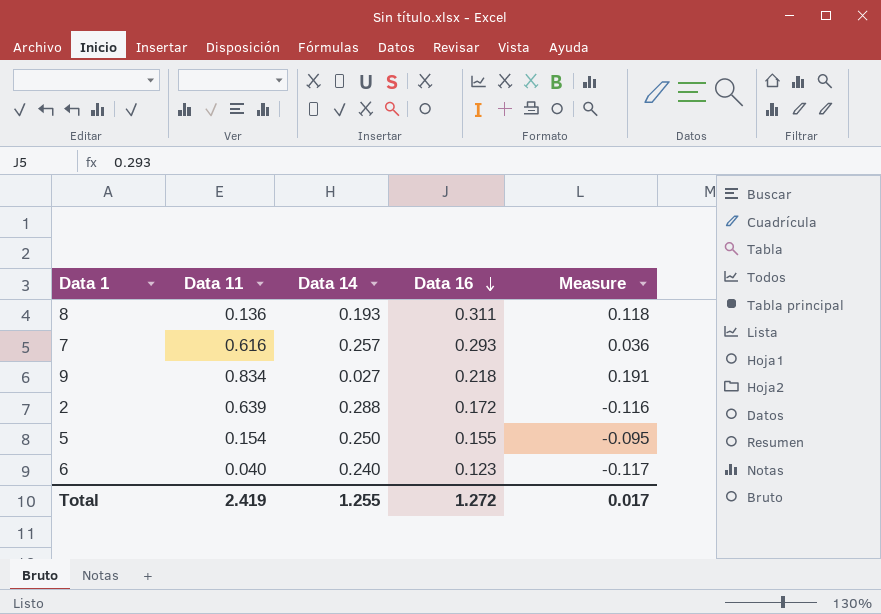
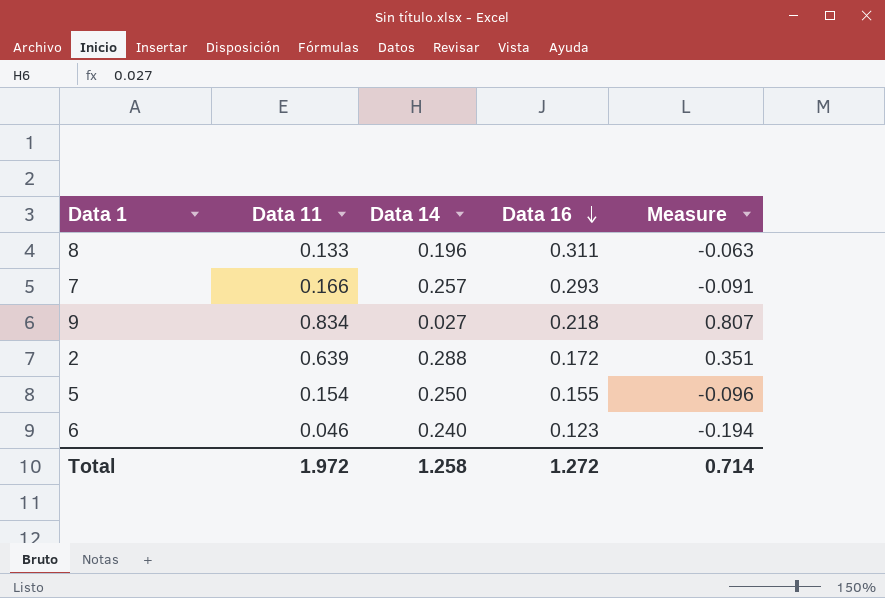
column Measure | formula: [Data 16] - [Data 14] -> [Data 11] - [Data 14]
8 | Data 11: 0.136 -> 0.133
8 | Data 14: 0.193 -> 0.196
7 | Data 11: 0.616 -> 0.166
6 | Data 11: 0.040 -> 0.046
Total | Data 11: 2.419 -> 1.972
Total | Data 14: 1.255 -> 1.258
Total | Measure: 0.017 -> 0.714

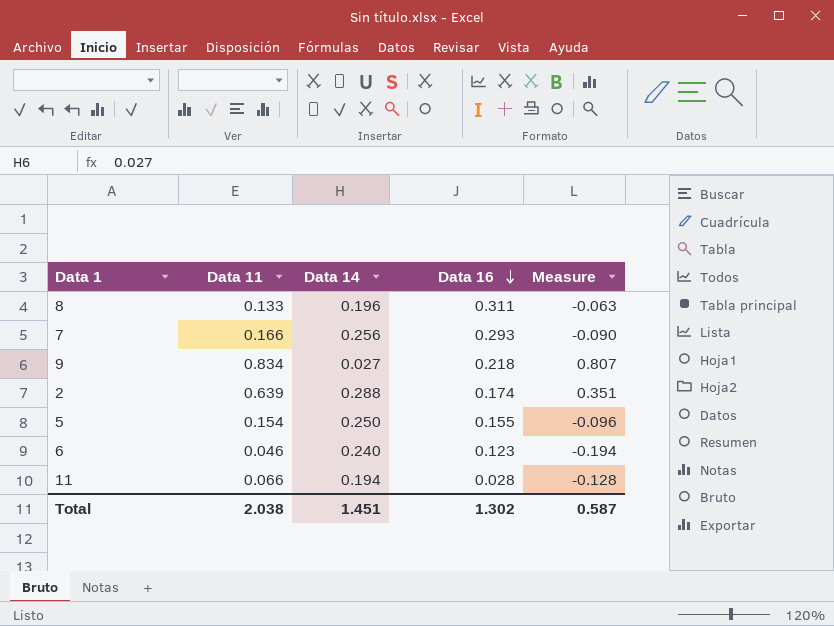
7 | Data 14: 0.257 -> 0.256
7 | Measure: -0.091 -> -0.090
2 | Data 16: 0.172 -> 0.174
row 11: none -> 0.066 | 0.194 | 0.028 | -0.128
Total | Data 11: 1.972 -> 2.038
Total | Data 14: 1.258 -> 1.451
Total | Data 16: 1.272 -> 1.302
Total | Measure: 0.714 -> 0.587

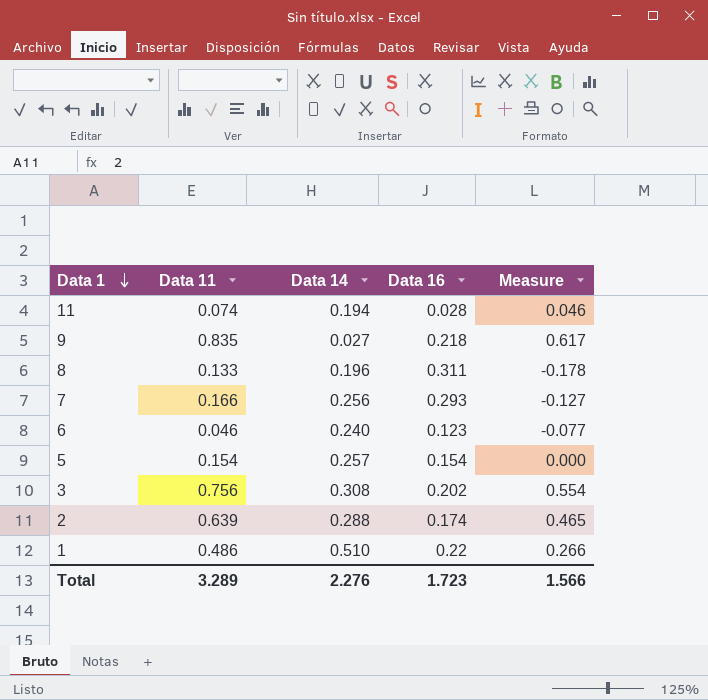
row order: Data 16 descending -> Data 1 descending
column Measure | formula: [Data 11] - [Data 14] -> [Data 11] - [Data 16]
11 | Data 11: 0.066 -> 0.074
9 | Data 11: 0.834 -> 0.835
5 | Data 14: 0.250 -> 0.257
5 | Data 16: 0.155 -> 0.154
row 3: none -> 0.756 | 0.308 | 0.202 | 0.554
row 1: none -> 0.486 | 0.510 | 0.22 | 0.266
Total | Data 11: 2.038 -> 3.289
Total | Data 14: 1.451 -> 2.276
Total | Data 16: 1.302 -> 1.723
Total | Measure: 0.587 -> 1.566

